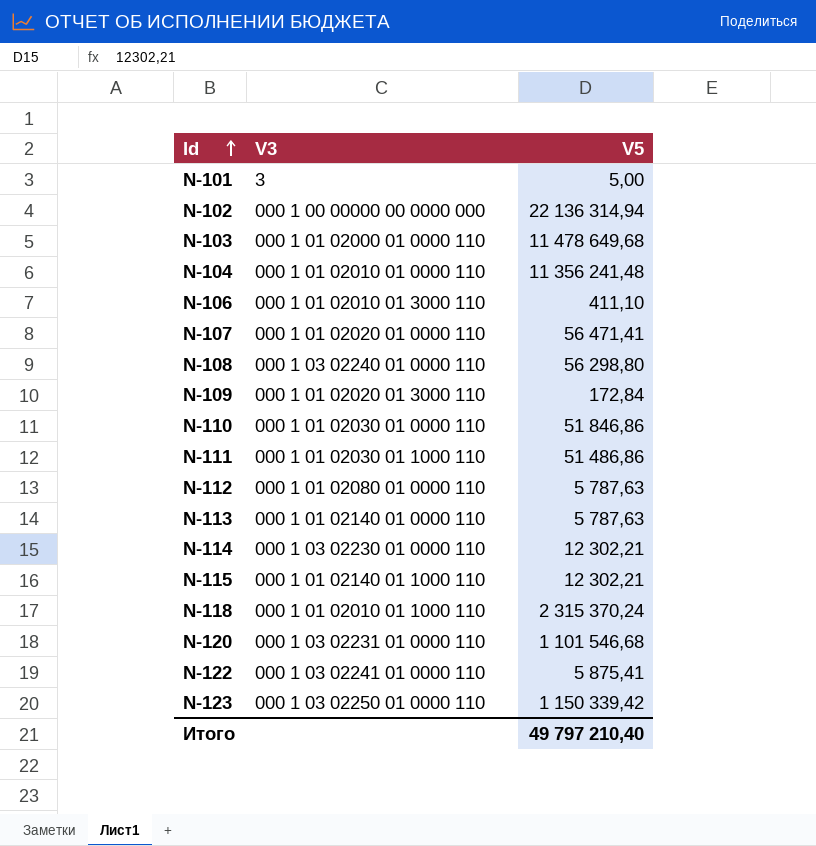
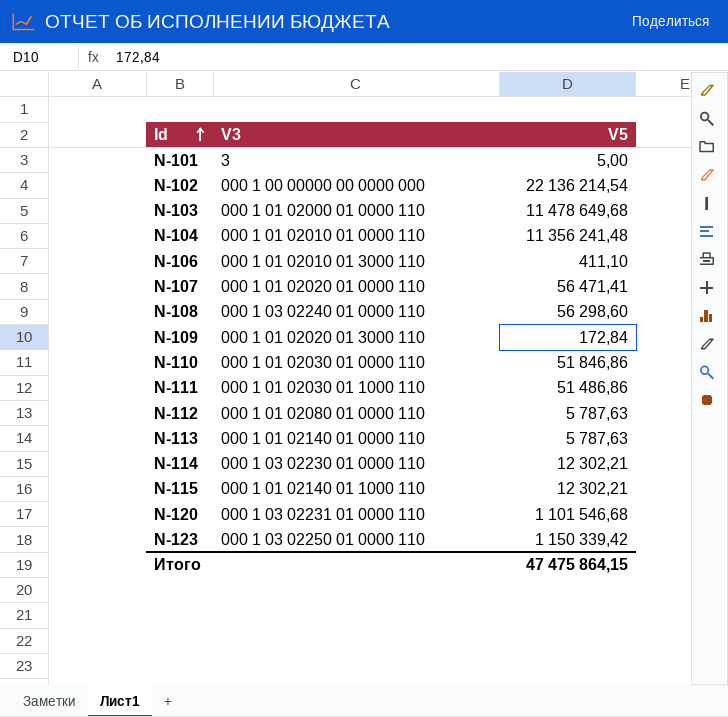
row N-118: 000 1 01 02010 01 1000 110 | 2 315 370,24 -> none
row N-122: 000 1 03 02241 01 0000 110 | 5 875,41 -> none
N-102 | V5: 22 136 314,94 -> 22 136 214,54
N-108 | V5: 56 298,80 -> 56 298,60
Итого | V5: 49 797 210,40 -> 47 475 864,15

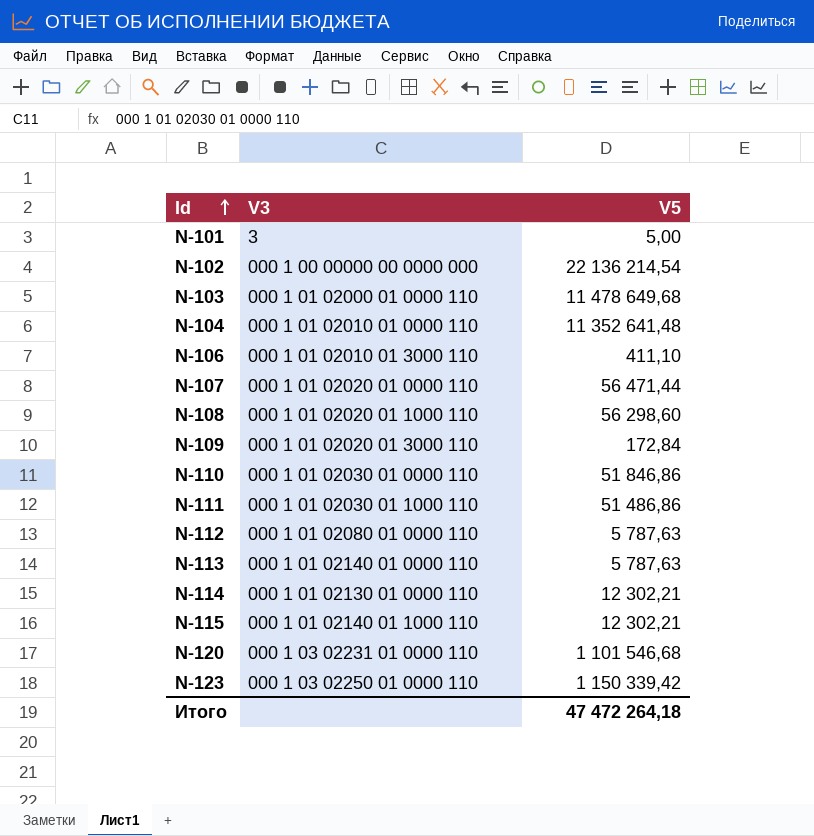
N-104 | V5: 11 356 241,48 -> 11 352 641,48
N-107 | V5: 56 471,41 -> 56 471,44
N-108 | V3: 000 1 03 02240 01 0000 110 -> 000 1 01 02020 01 1000 110
N-114 | V3: 000 1 03 02230 01 0000 110 -> 000 1 01 02130 01 0000 110
Итого | V5: 47 475 864,15 -> 47 472 264,18

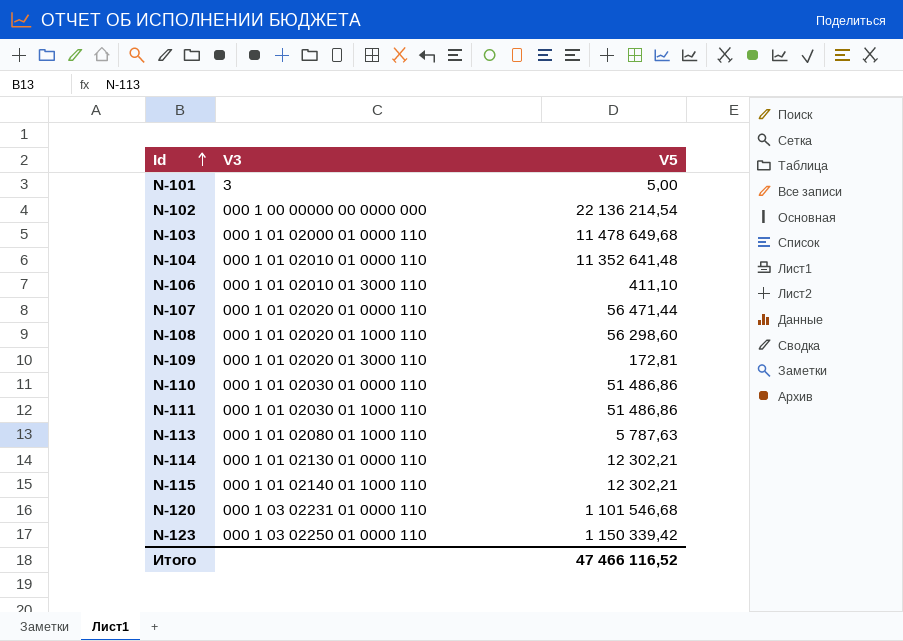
row N-112: 000 1 01 02080 01 0000 110 | 5 787,63 -> none
N-109 | V5: 172,84 -> 172,81
N-110 | V5: 51 846,86 -> 51 486,86
N-113 | V3: 000 1 01 02140 01 0000 110 -> 000 1 01 02080 01 1000 110
Итого | V5: 47 472 264,18 -> 47 466 116,52

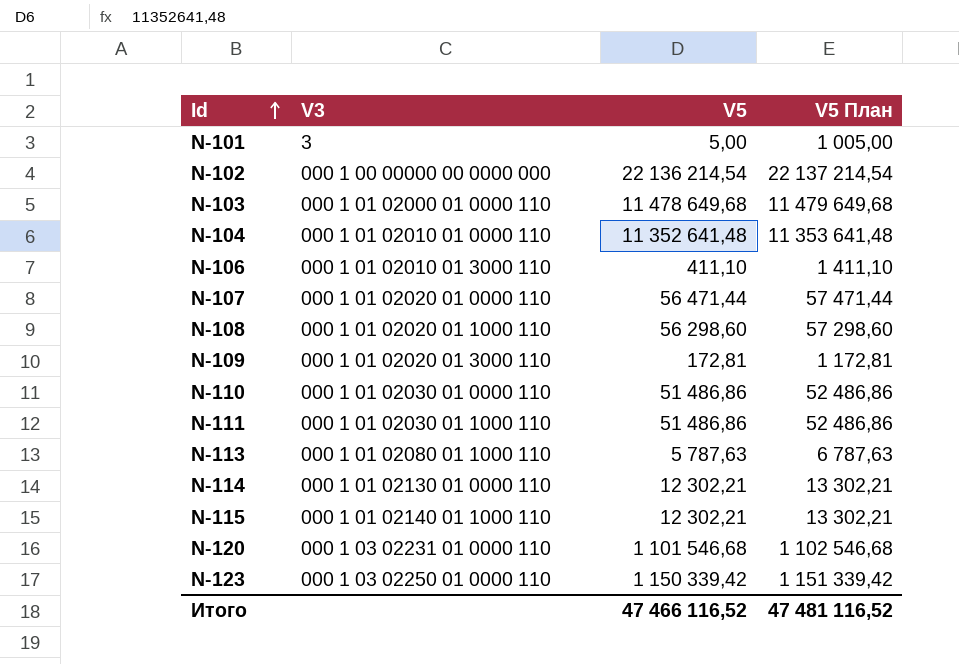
column V5 План | formula: none -> [V5] + 1000

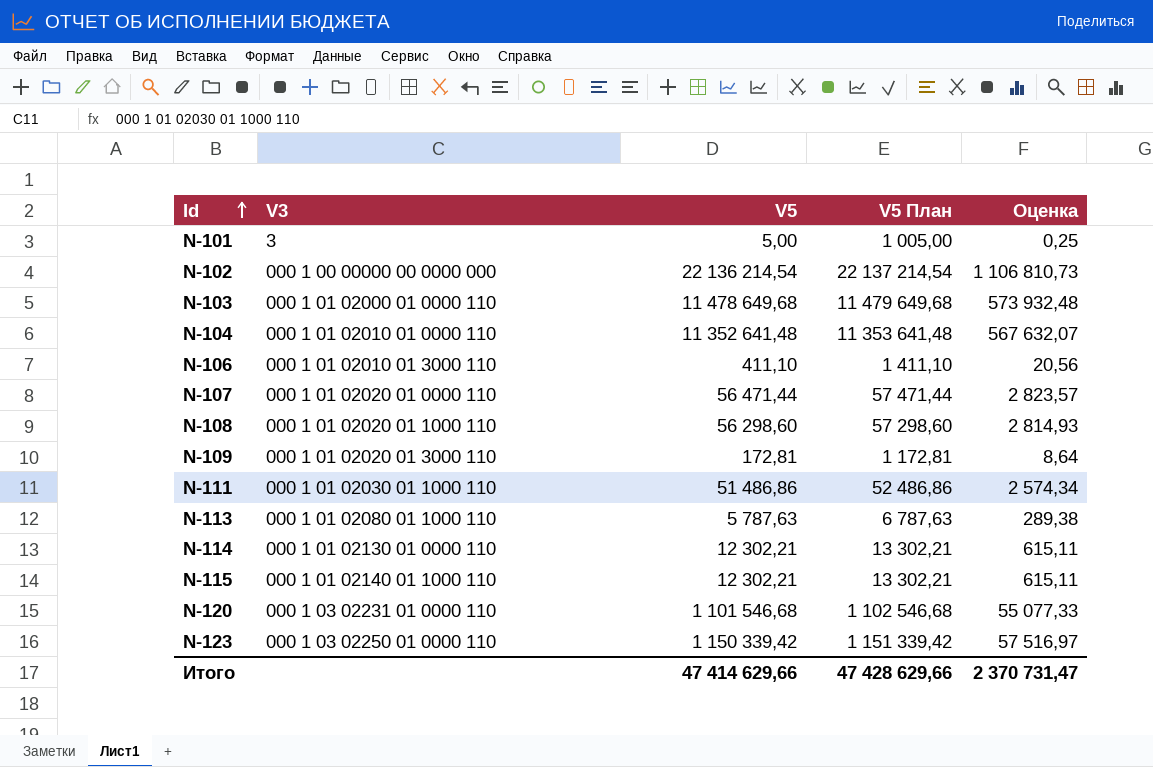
column Оценка | formula: none -> [V5] * 0,05
row N-110: 000 1 01 02030 01 0000 110 | 51 486,86 | 52 486,86 -> none
Итого | V5: 47 466 116,52 -> 47 414 629,66
Итого | V5 План: 47 481 116,52 -> 47 428 629,66

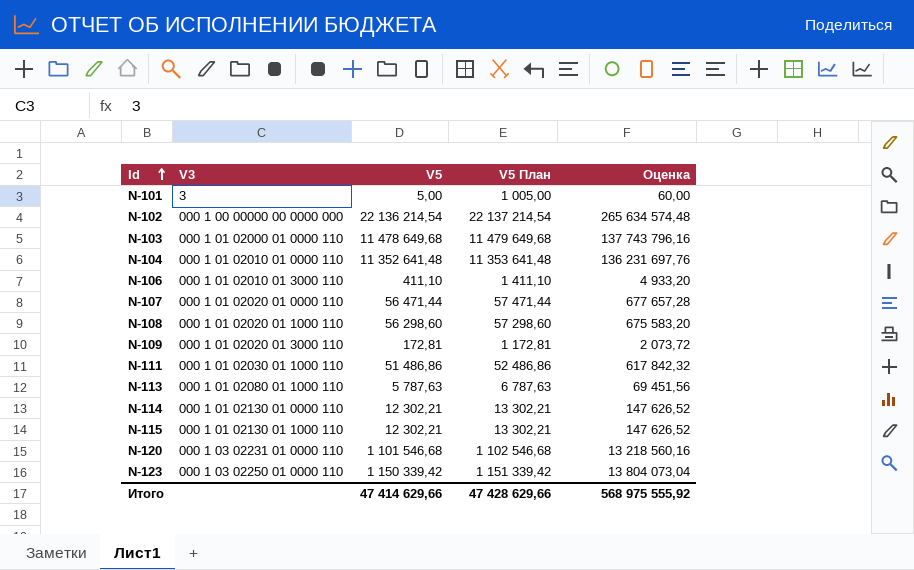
column Оценка | formula: [V5] * 0,05 -> [V5] * 12
N-115 | V3: 000 1 01 02140 01 1000 110 -> 000 1 01 02130 01 1000 110
Итого | Оценка: 2 370 731,47 -> 568 975 555,92

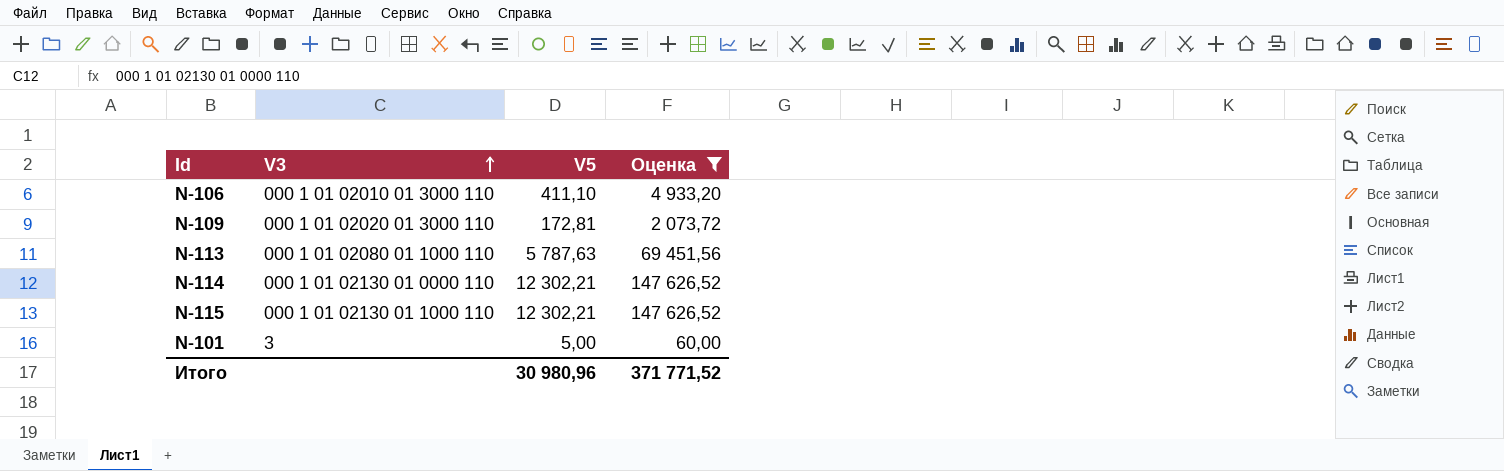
filter: none -> Оценка <= 147 626,52
row order: Id ascending -> V3 ascending
column V5 План | formula: [V5] + 1000 -> none
Итого | V5: 47 414 629,66 -> 30 980,96
Итого | Оценка: 568 975 555,92 -> 371 771,52

